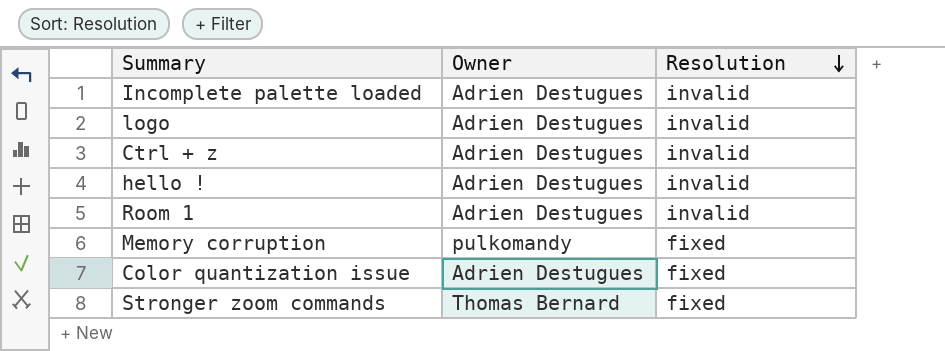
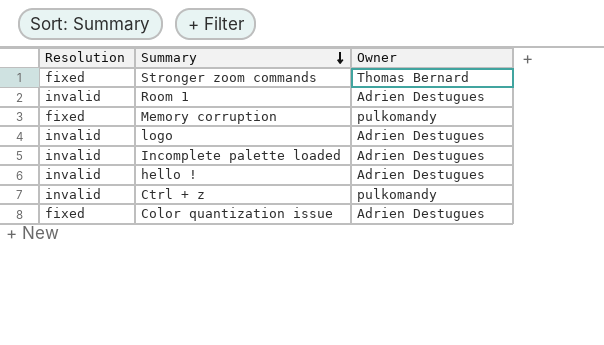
row order: Resolution descending -> Summary descending
column Resolution | position: 3 -> 1
Ctrl + z | Owner: Adrien Destugues -> pulkomandy

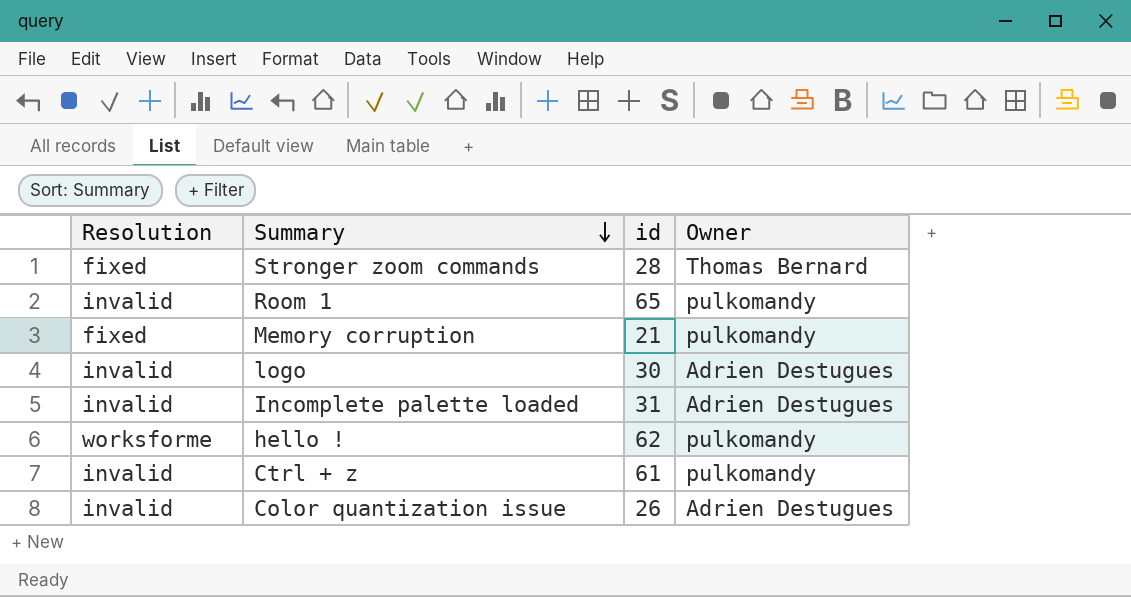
column id | position: none -> 3
Room 1 | Owner: Adrien Destugues -> pulkomandy
hello ! | Resolution: invalid -> worksforme
hello ! | Owner: Adrien Destugues -> pulkomandy
Color quantization issue | Resolution: fixed -> invalid

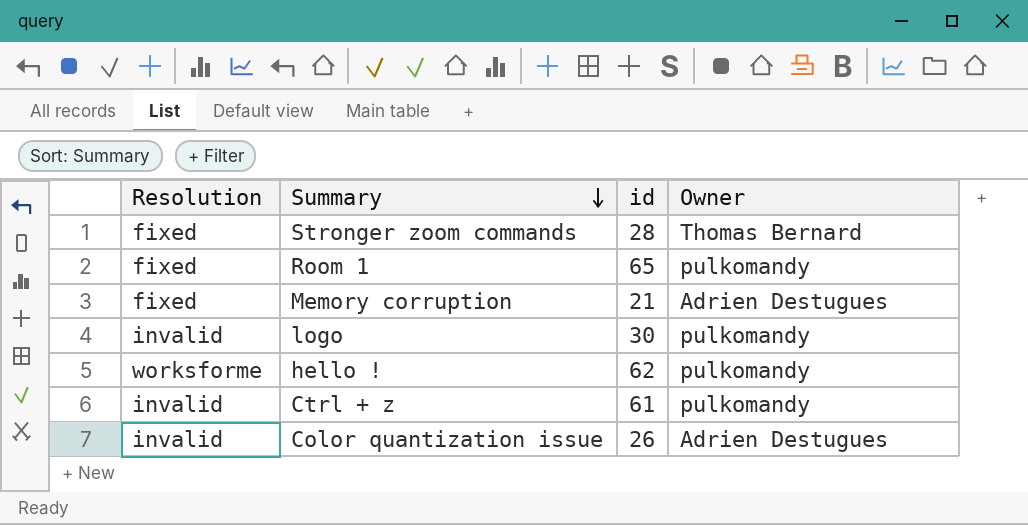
row Incomplete palette loaded: invalid | 31 | Adrien Destugues -> none
Room 1 | Resolution: invalid -> fixed
Memory corruption | Owner: pulkomandy -> Adrien Destugues
logo | Owner: Adrien Destugues -> pulkomandy

